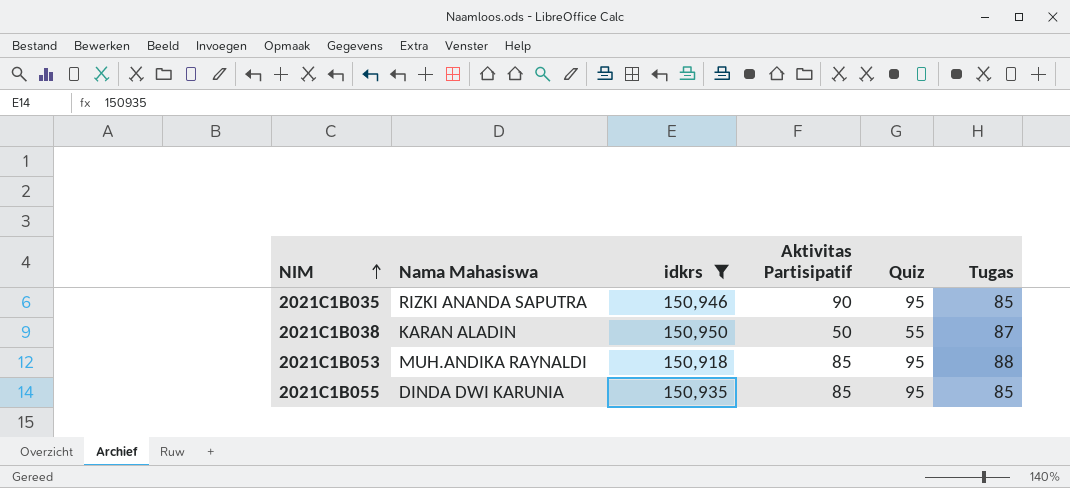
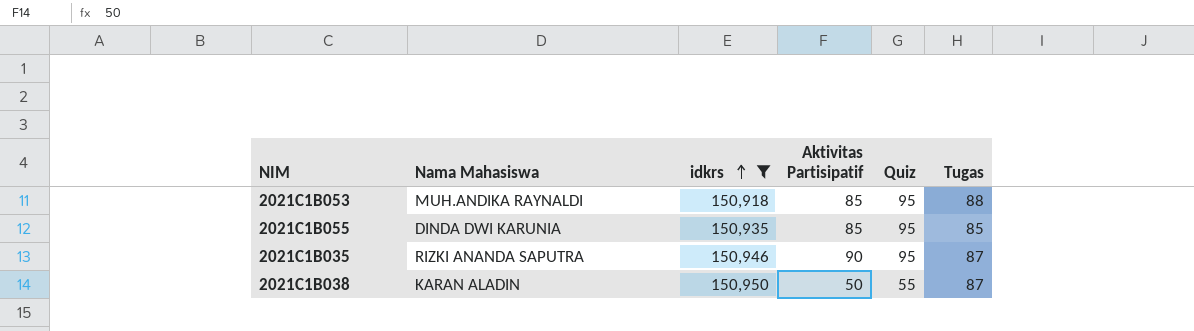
row order: NIM ascending -> idkrs ascending
2021C1B035 | Tugas: 85 -> 87

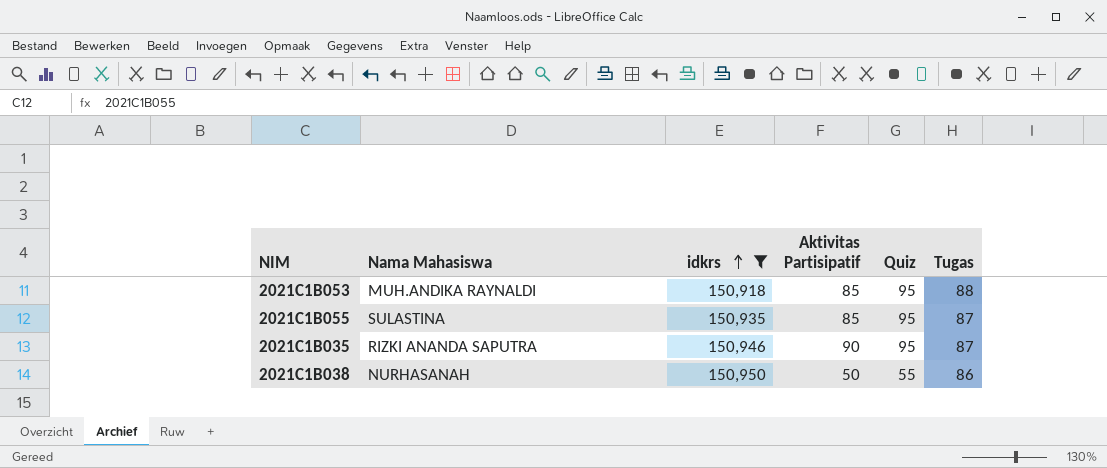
2021C1B055 | Nama Mahasiswa: DINDA DWI KARUNIA -> SULASTINA
2021C1B055 | Tugas: 85 -> 87
2021C1B038 | Nama Mahasiswa: KARAN ALADIN -> NURHASANAH
2021C1B038 | Tugas: 87 -> 86

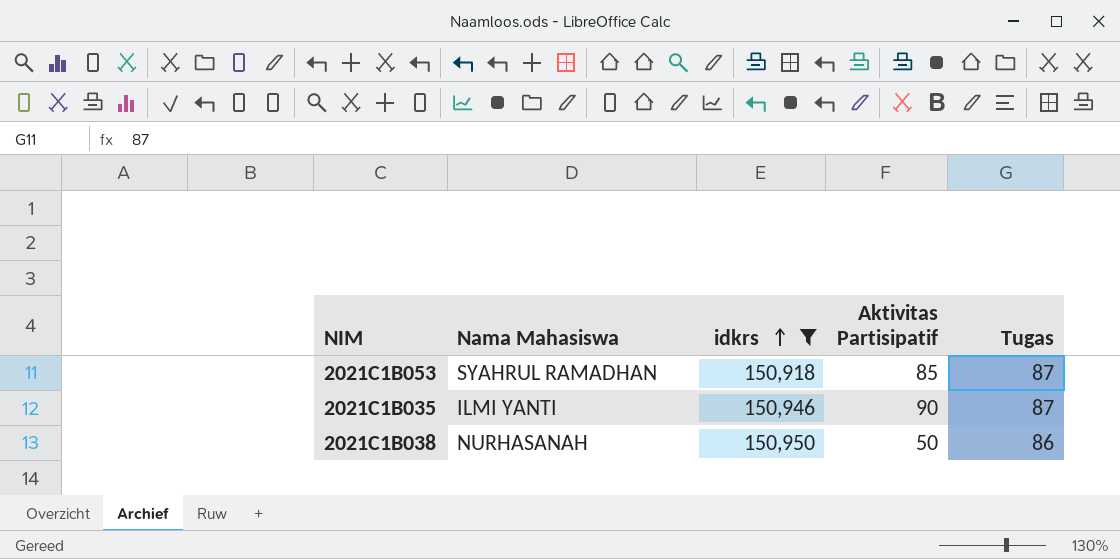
column Quiz | position: 5 -> none
row 2021C1B055: SULASTINA | 150,935 | 85 | 95 | 87 -> none
2021C1B053 | Nama Mahasiswa: MUH.ANDIKA RAYNALDI -> SYAHRUL RAMADHAN
2021C1B053 | Tugas: 88 -> 87
2021C1B035 | Nama Mahasiswa: RIZKI ANANDA SAPUTRA -> ILMI YANTI

